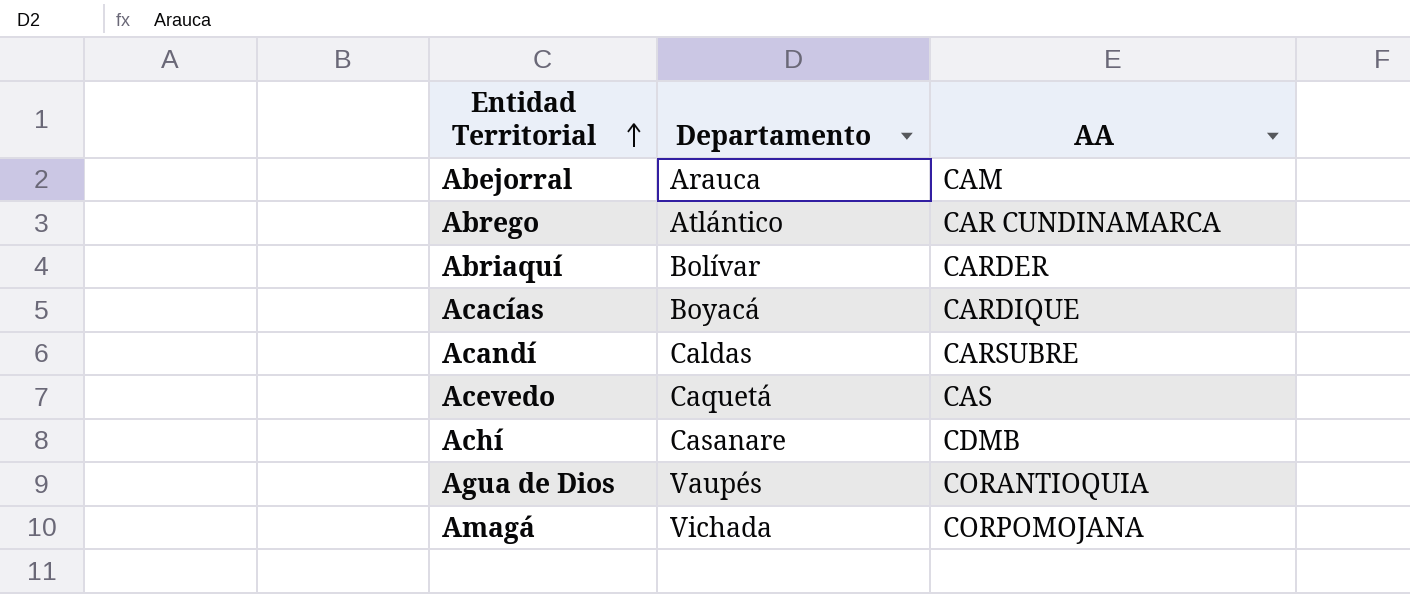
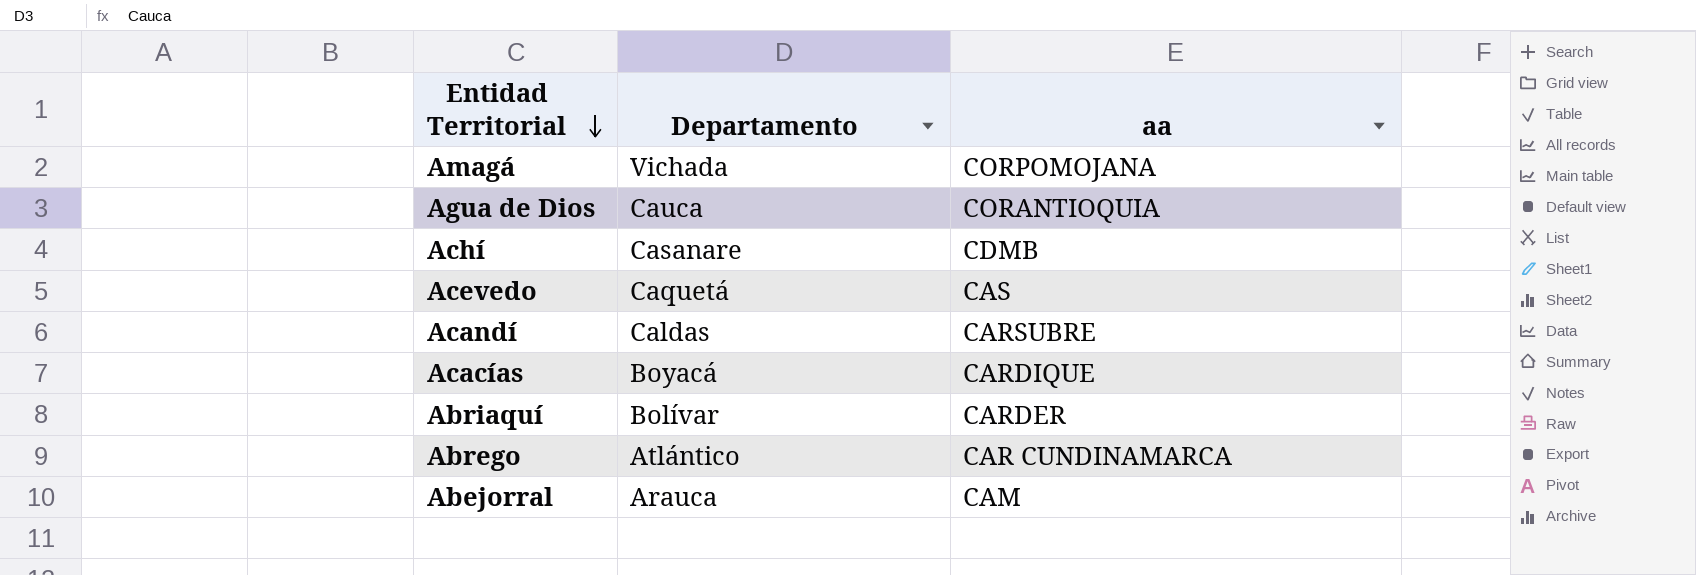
row order: Entidad Territorial ascending -> Entidad Territorial descending
column name: AA -> aa
Agua de Dios | Departamento: Vaupés -> Cauca

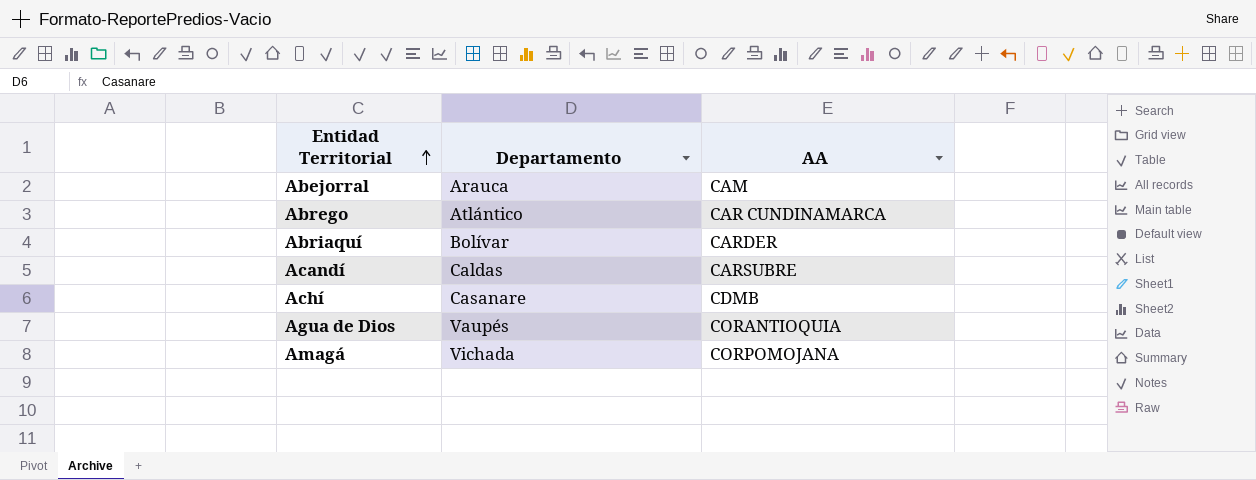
row order: Entidad Territorial descending -> Entidad Territorial ascending
column name: aa -> AA
row Acevedo: Caquetá | CAS -> none
row Acacías: Boyacá | CARDIQUE -> none
Agua de Dios | Departamento: Cauca -> Vaupés

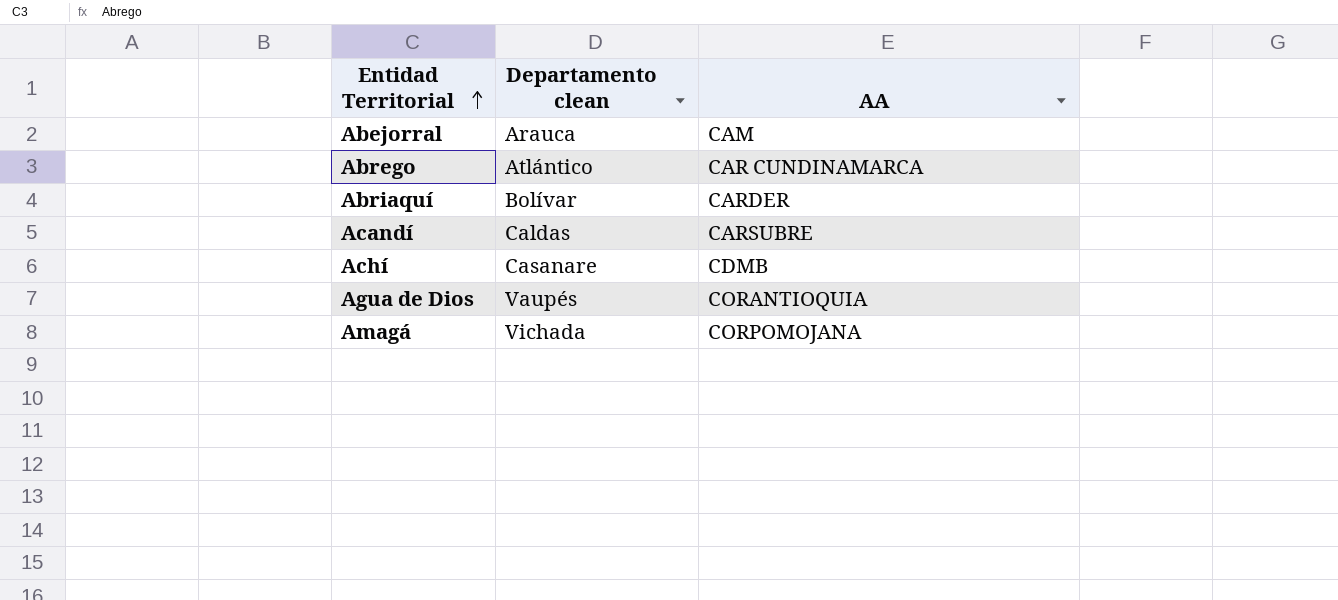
column name: Departamento -> Departamento clean

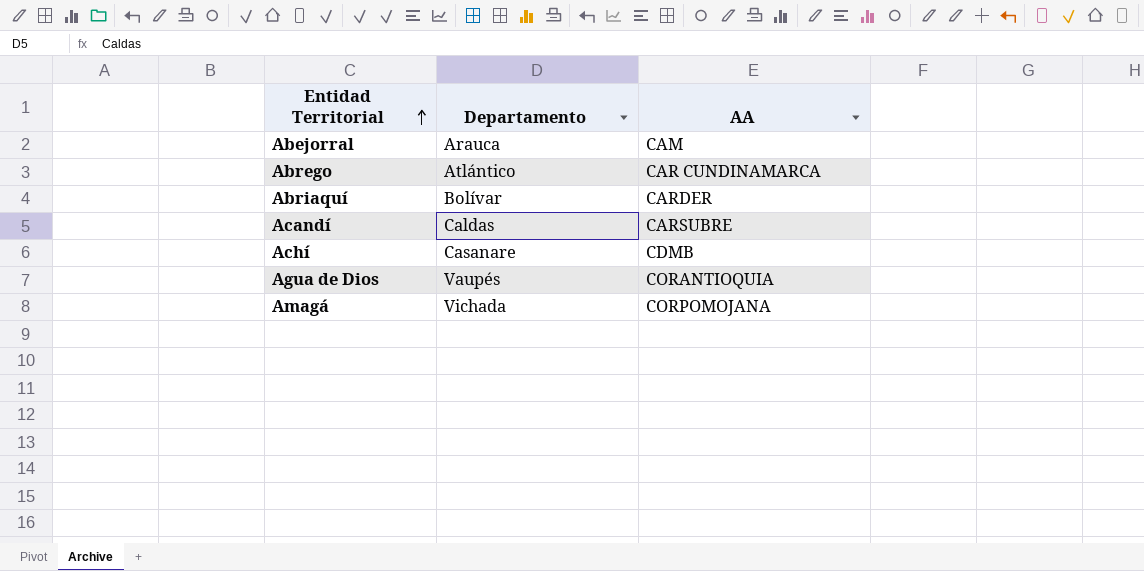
column name: Departamento clean -> Departamento

